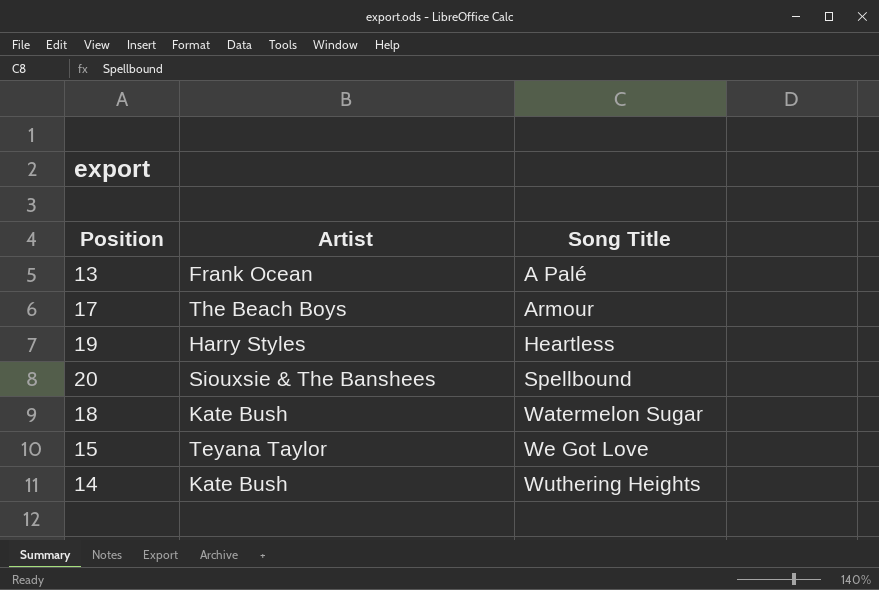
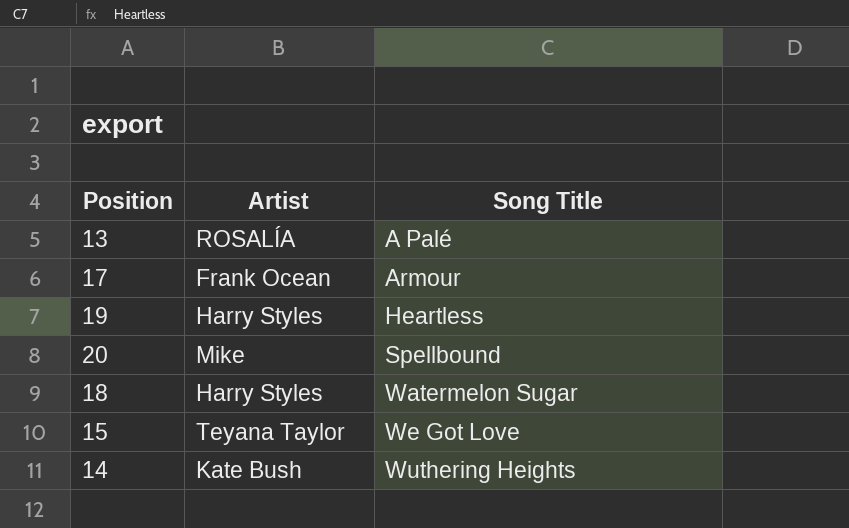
13 | Artist: Frank Ocean -> ROSALÍA
17 | Artist: The Beach Boys -> Frank Ocean
20 | Artist: Siouxsie & The Banshees -> Mike
18 | Artist: Kate Bush -> Harry Styles

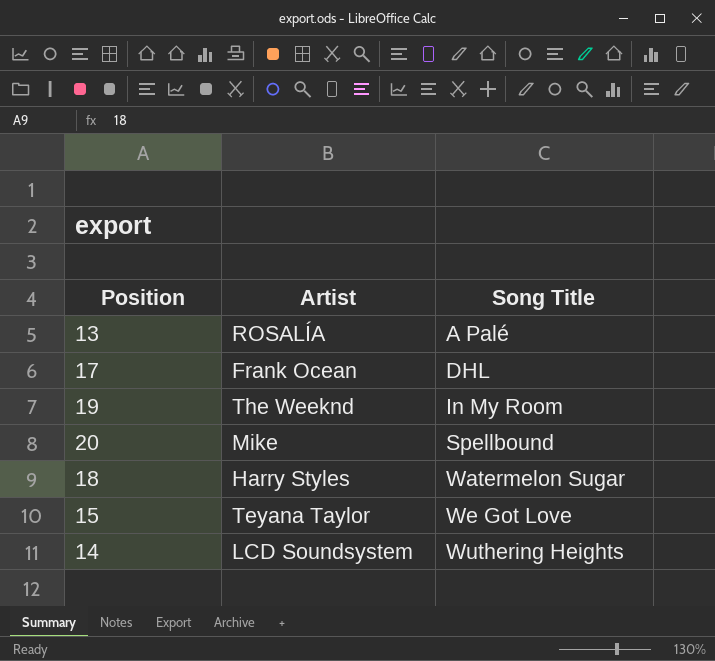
17 | Song Title: Armour -> DHL
19 | Artist: Harry Styles -> The Weeknd
19 | Song Title: Heartless -> In My Room
14 | Artist: Kate Bush -> LCD Soundsystem

